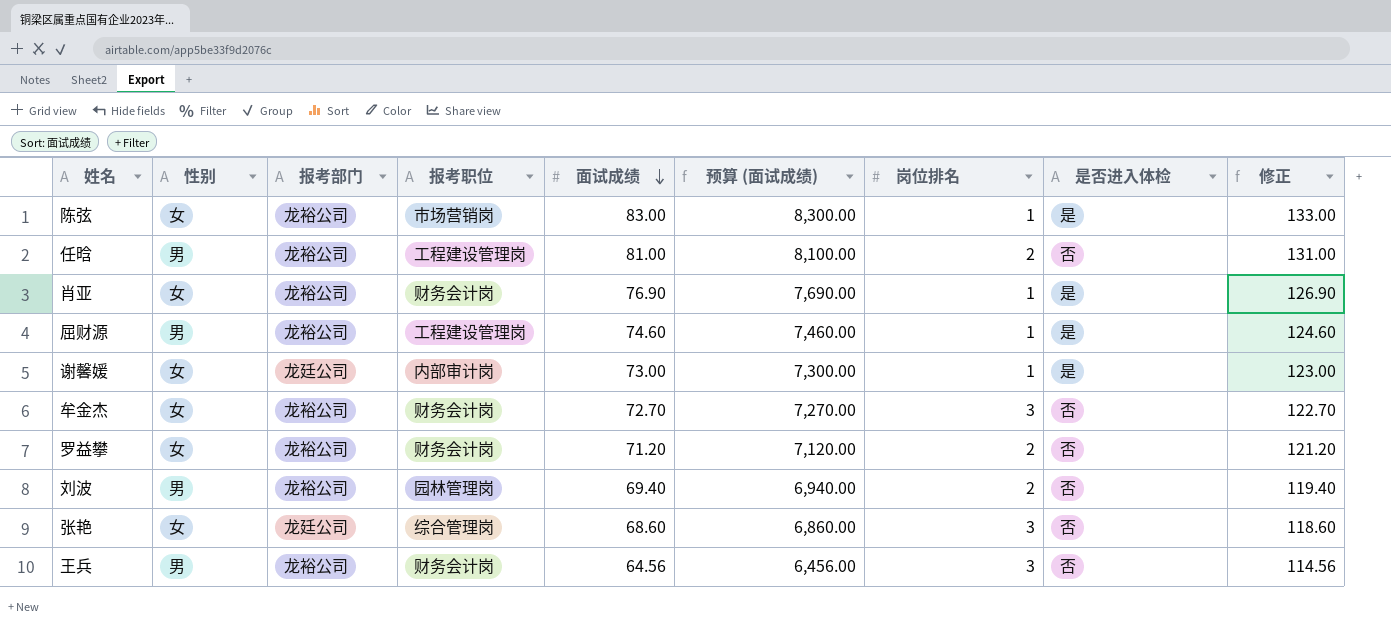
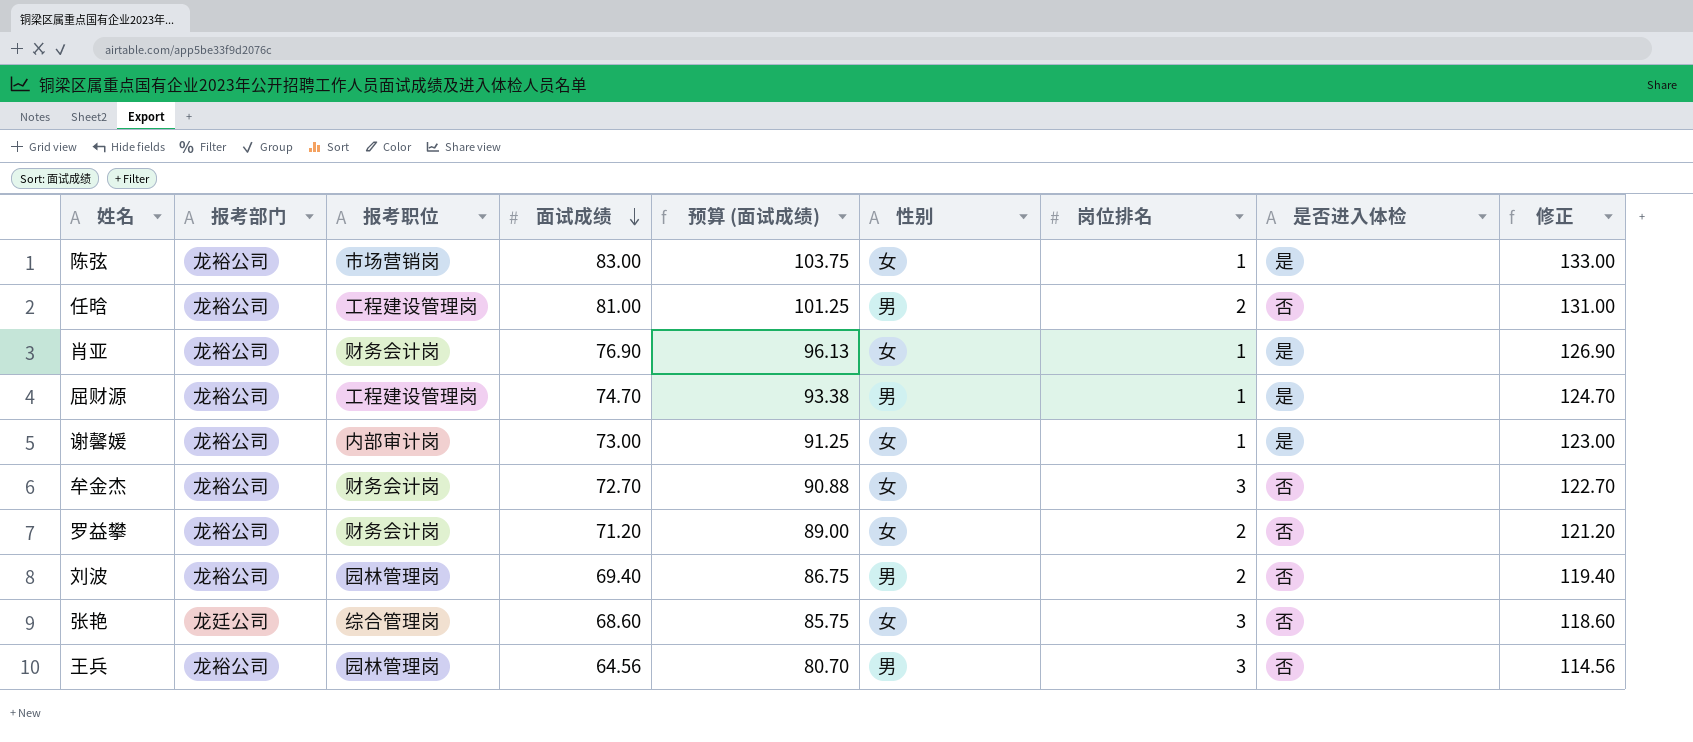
column 预算 (面试成绩) | formula: [面试成绩] * 100 -> [面试成绩] * 1.25
column 性别 | position: 2 -> 6
屈财源 | 面试成绩: 74.60 -> 74.70
屈财源 | 修正: 124.60 -> 124.70
谢馨媛 | 报考部门: 龙廷公司 -> 龙裕公司
王兵 | 报考职位: 财务会计岗 -> 园林管理岗

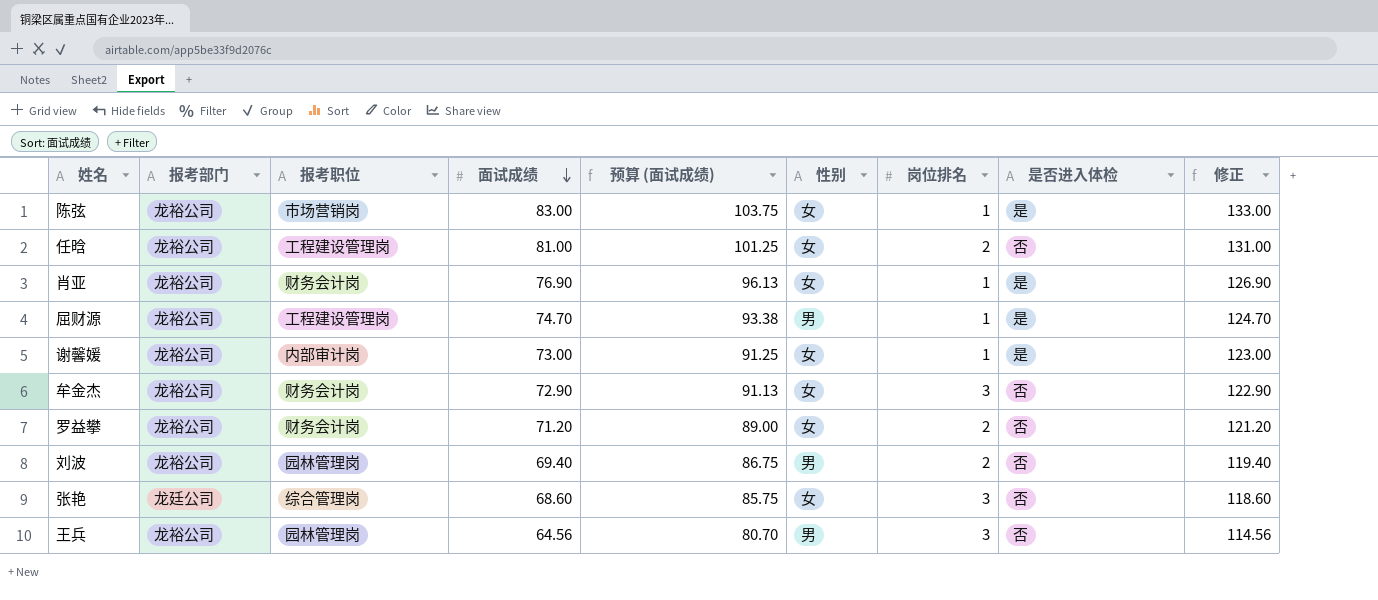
任晗 | 性别: 男 -> 女
牟金杰 | 面试成绩: 72.70 -> 72.90
牟金杰 | 预算 (面试成绩): 90.88 -> 91.13
牟金杰 | 修正: 122.70 -> 122.90

